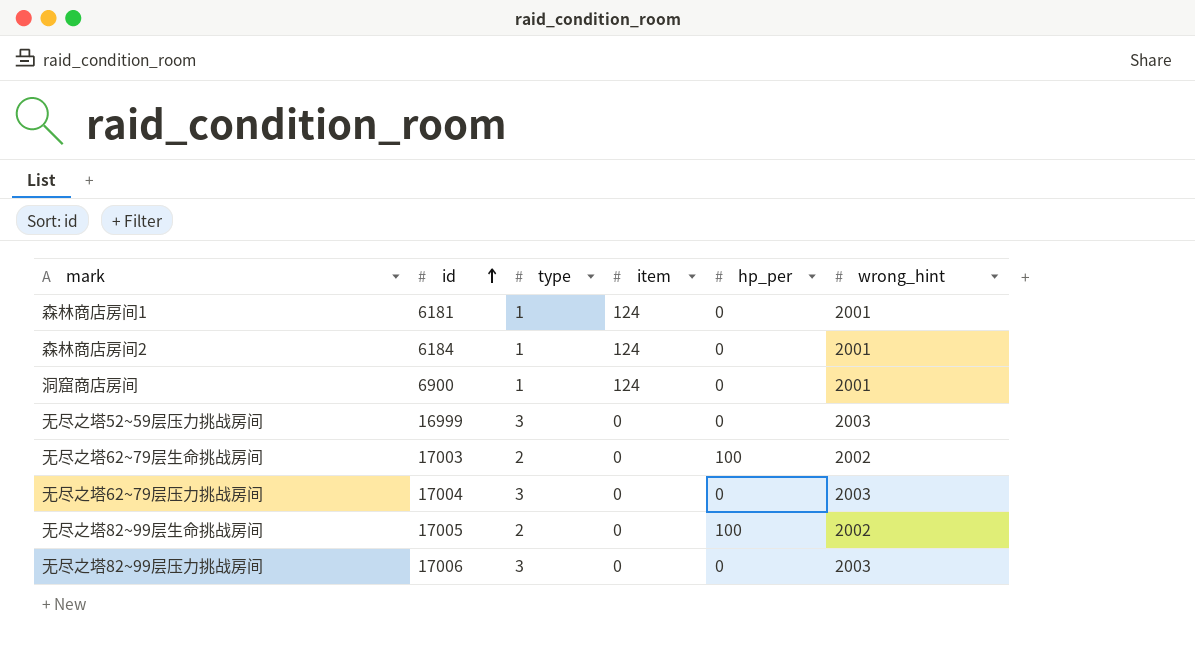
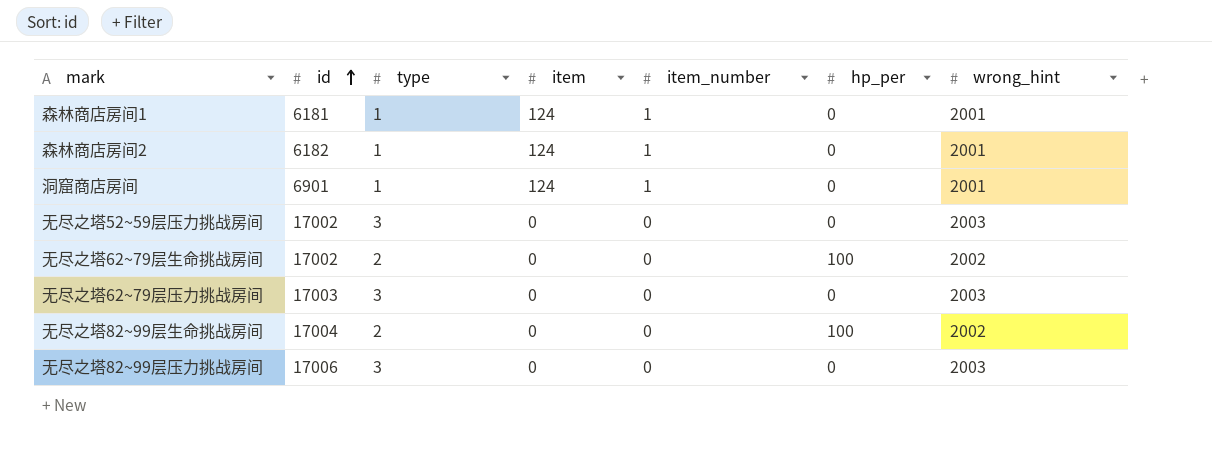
column item_number | position: none -> 5
森林商店房间2 | id: 6184 -> 6182
洞窟商店房间 | id: 6900 -> 6901
无尽之塔52~59层压力挑战房间 | id: 16999 -> 17002
无尽之塔62~79层生命挑战房间 | id: 17003 -> 17002
无尽之塔62~79层压力挑战房间 | id: 17004 -> 17003
无尽之塔82~99层生命挑战房间 | id: 17005 -> 17004

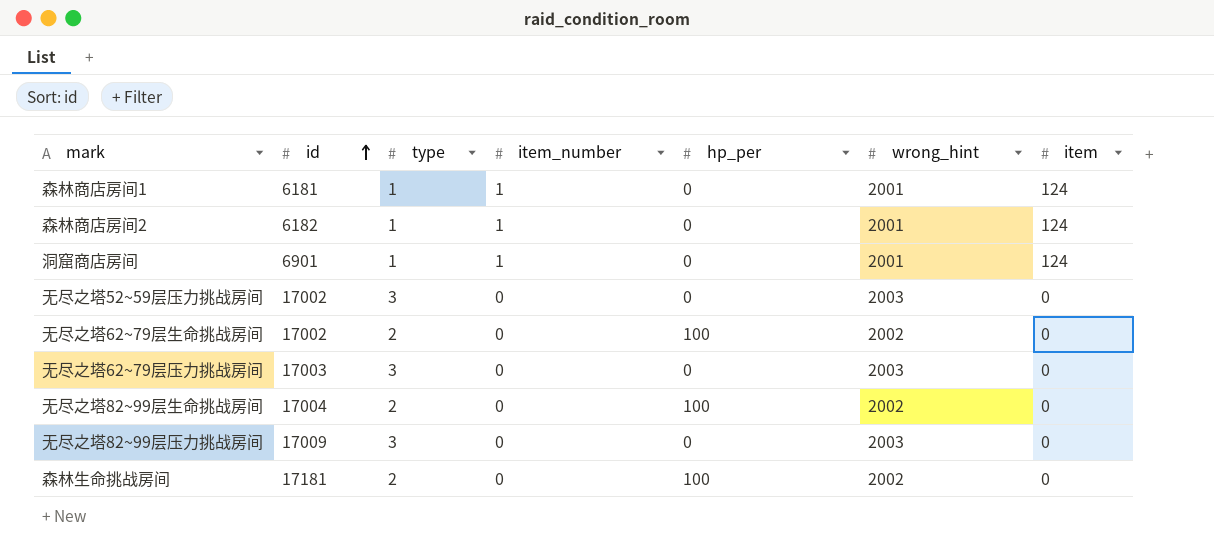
column item | position: 4 -> 7
无尽之塔82~99层压力挑战房间 | id: 17006 -> 17009
row 森林生命挑战房间: none -> 17181 | 2 | 0 | 100 | 2002 | 0

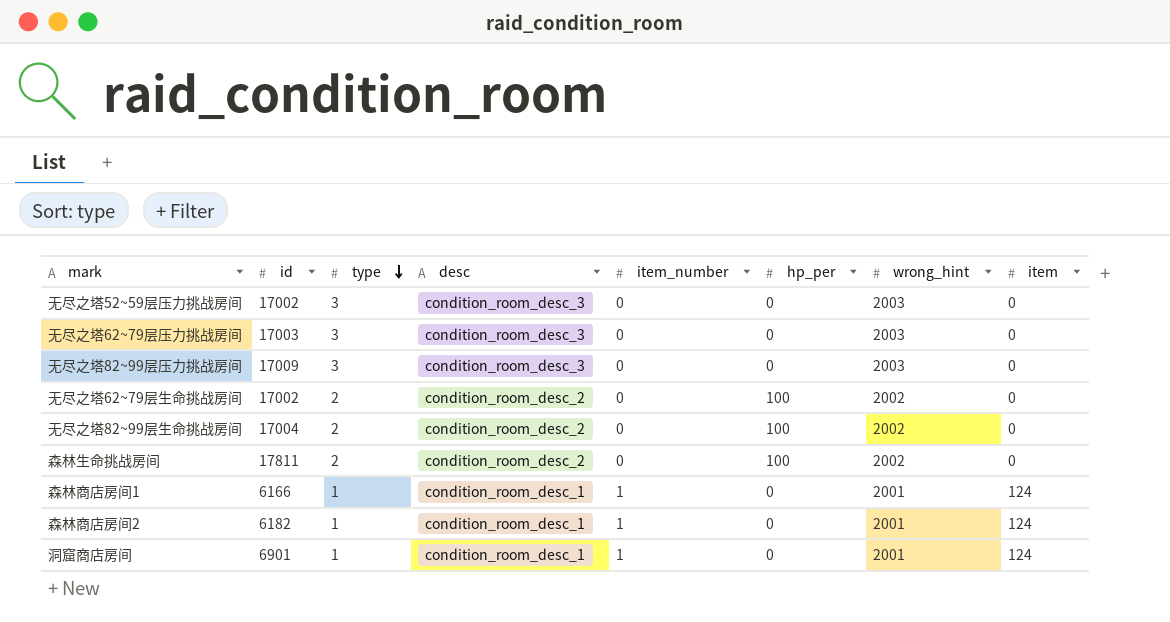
row order: id ascending -> type descending
column desc | position: none -> 4
森林生命挑战房间 | id: 17181 -> 17811
森林商店房间1 | id: 6181 -> 6166

